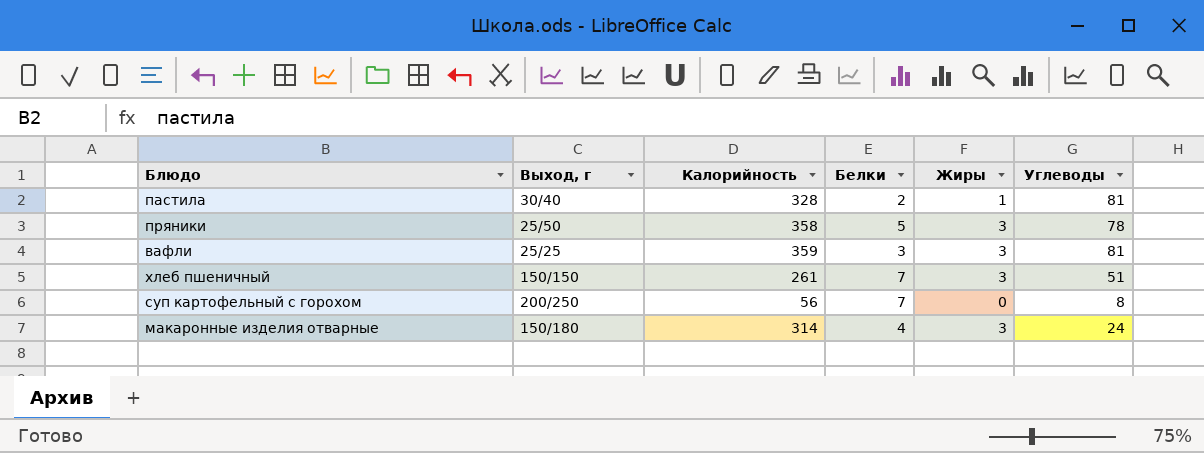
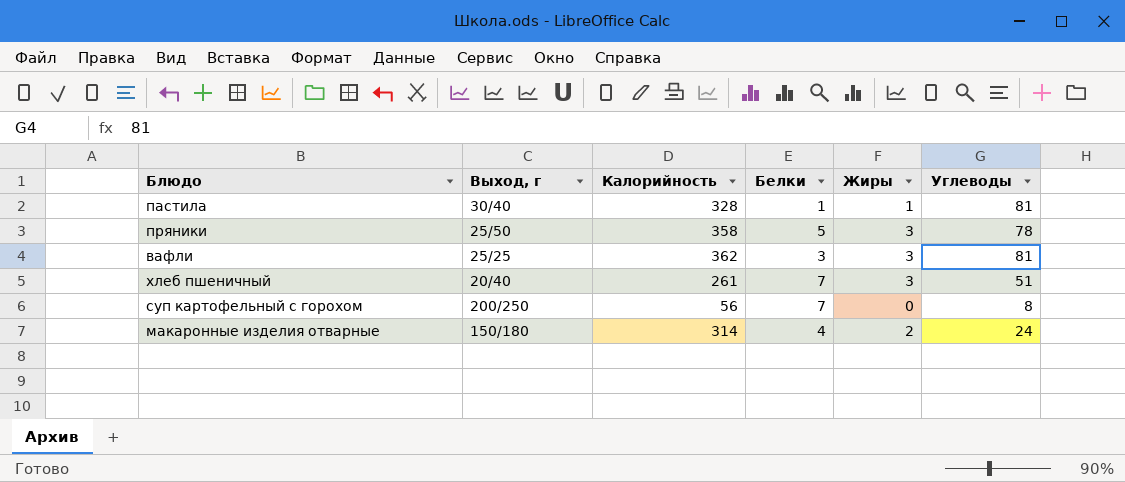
пастила | Белки: 2 -> 1
вафли | Калорийность: 359 -> 362
хлеб пшеничный | Выход, г: 150/150 -> 20/40
макаронные изделия отварные | Жиры: 3 -> 2

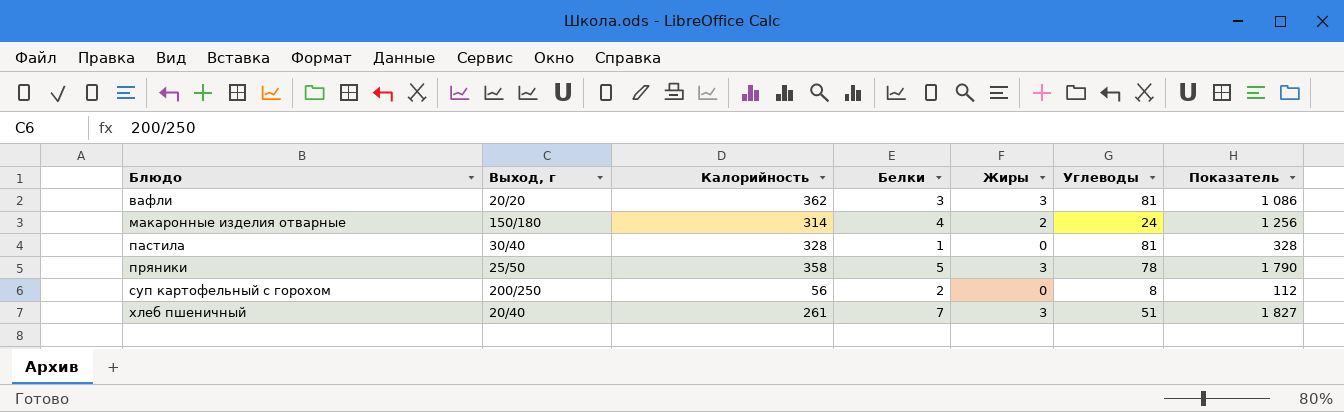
row order: none -> Блюдо ascending
column Показатель | formula: none -> [Калорийность] * [Белки]
вафли | Выход, г: 25/25 -> 20/20
пастила | Жиры: 1 -> 0
суп картофельный с горохом | Белки: 7 -> 2

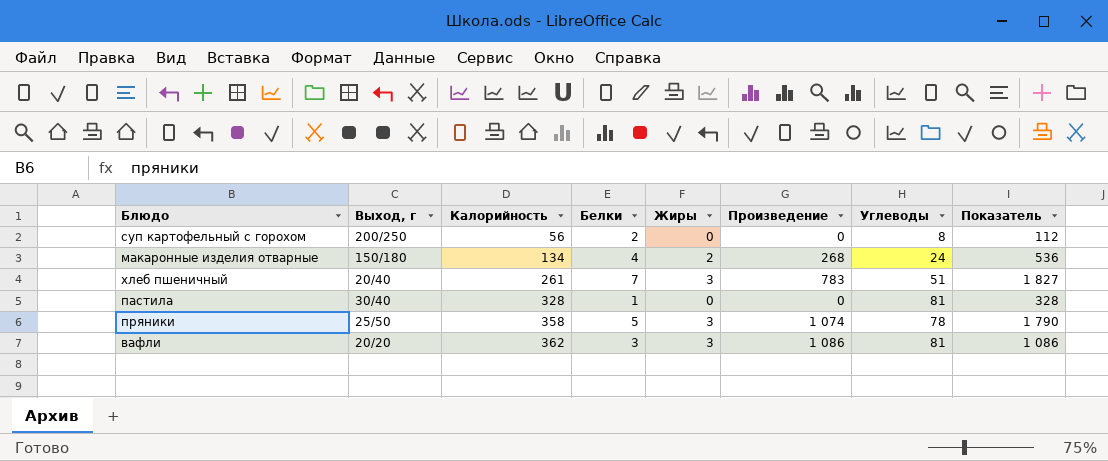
row order: Блюдо ascending -> Калорийность ascending
column Произведение | formula: none -> [Калорийность] * [Жиры]
макаронные изделия отварные | Калорийность: 314 -> 134
макаронные изделия отварные | Показатель: 1 256 -> 536

